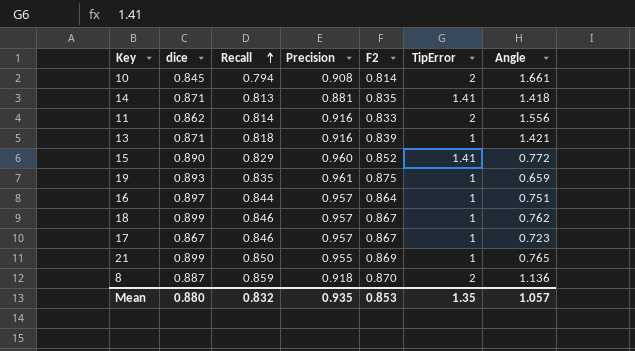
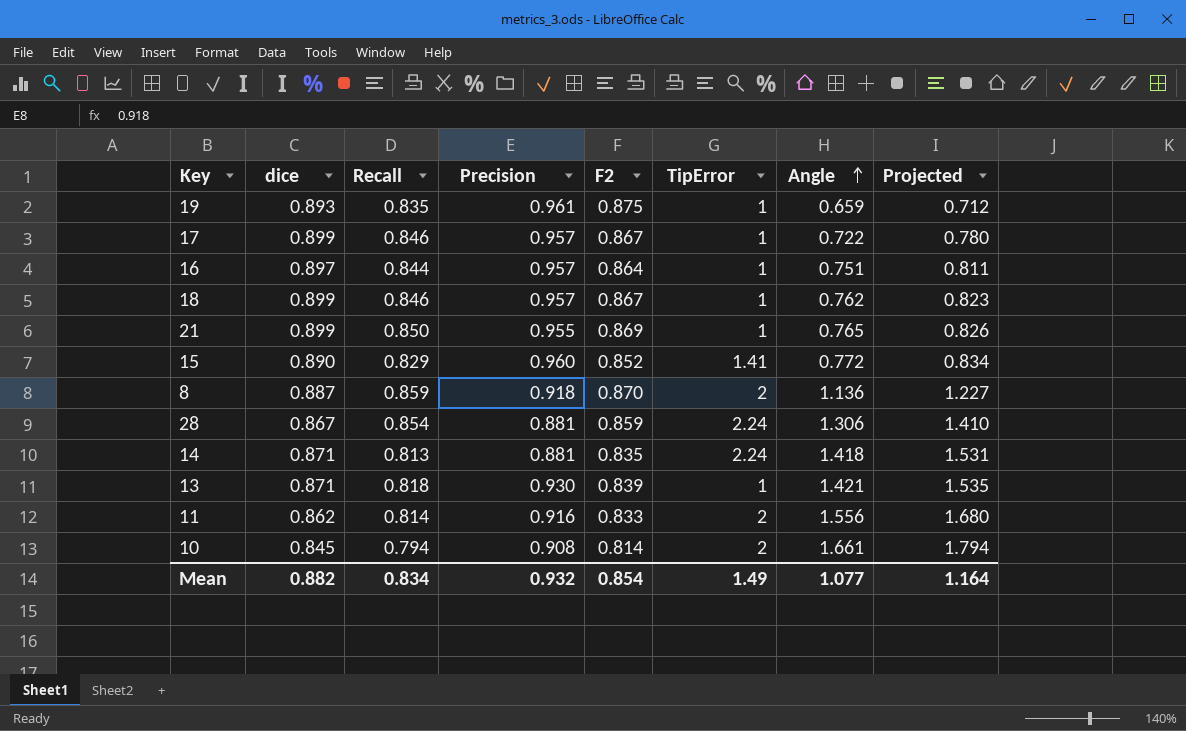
row order: Recall ascending -> Angle ascending
column Projected | formula: none -> [Angle] * 1.08
17 | dice: 0.867 -> 0.899
17 | Angle: 0.723 -> 0.722
row 28: none -> 0.867 | 0.854 | 0.881 | 0.859 | 2.24 | 1.306 | 1.410
14 | TipError: 1.41 -> 2.24
13 | Precision: 0.916 -> 0.930
Mean | dice: 0.880 -> 0.882
Mean | Recall: 0.832 -> 0.834
Mean | Precision: 0.935 -> 0.932
Mean | F2: 0.853 -> 0.854
Mean | TipError: 1.35 -> 1.49
Mean | Angle: 1.057 -> 1.077

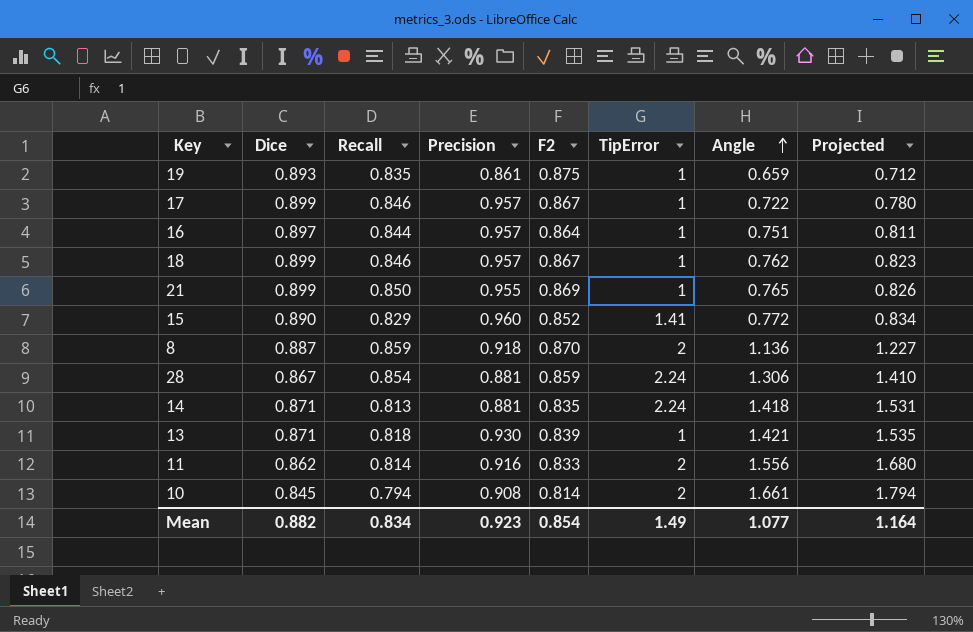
column name: dice -> Dice
19 | Precision: 0.961 -> 0.861
Mean | Precision: 0.932 -> 0.923

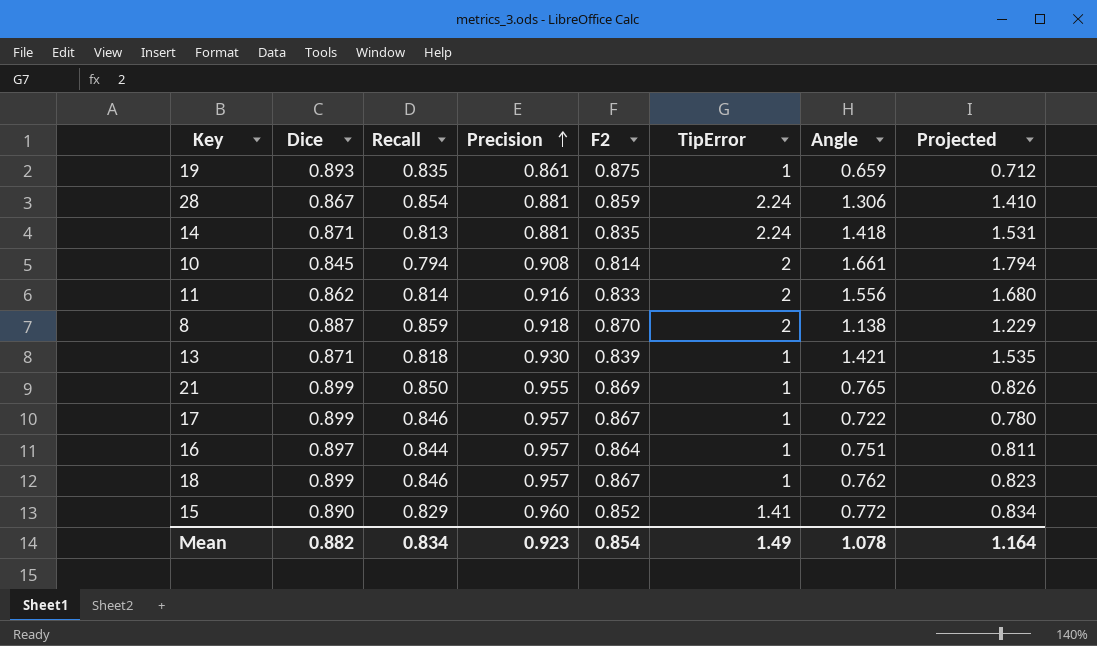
row order: Angle ascending -> Precision ascending
8 | Angle: 1.136 -> 1.138
8 | Projected: 1.227 -> 1.229
Mean | Angle: 1.077 -> 1.078

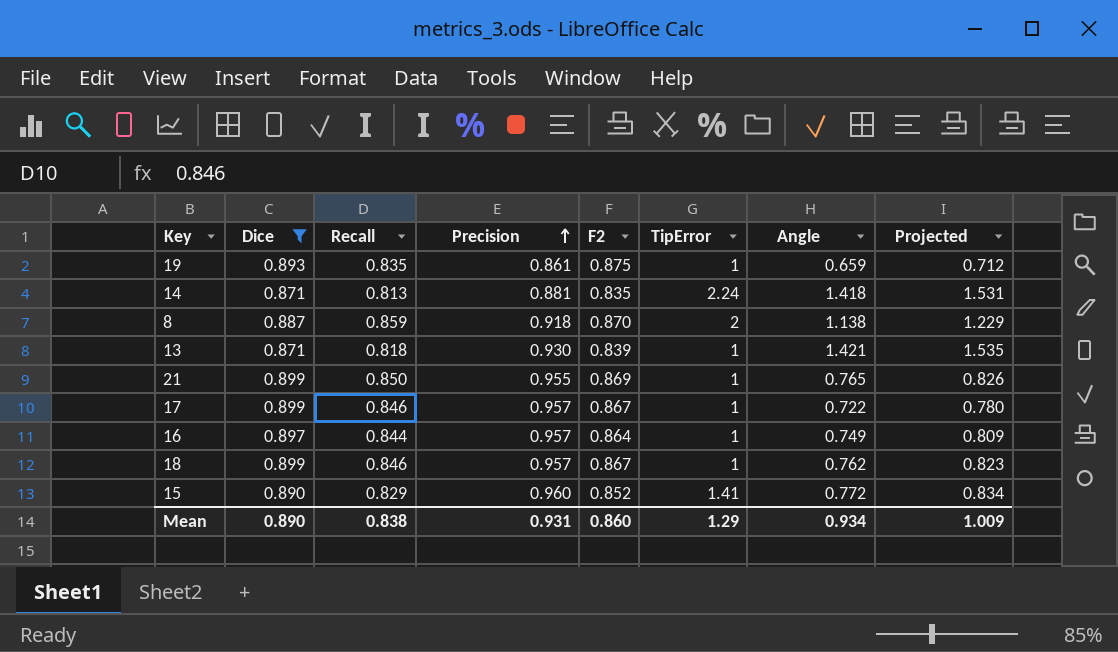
filter: none -> Dice >= 0.871
16 | Angle: 0.751 -> 0.749
16 | Projected: 0.811 -> 0.809
Mean | Dice: 0.882 -> 0.890
Mean | Recall: 0.834 -> 0.838
Mean | Precision: 0.923 -> 0.931
Mean | F2: 0.854 -> 0.860
Mean | TipError: 1.49 -> 1.29
Mean | Angle: 1.078 -> 0.934
Mean | Projected: 1.164 -> 1.009

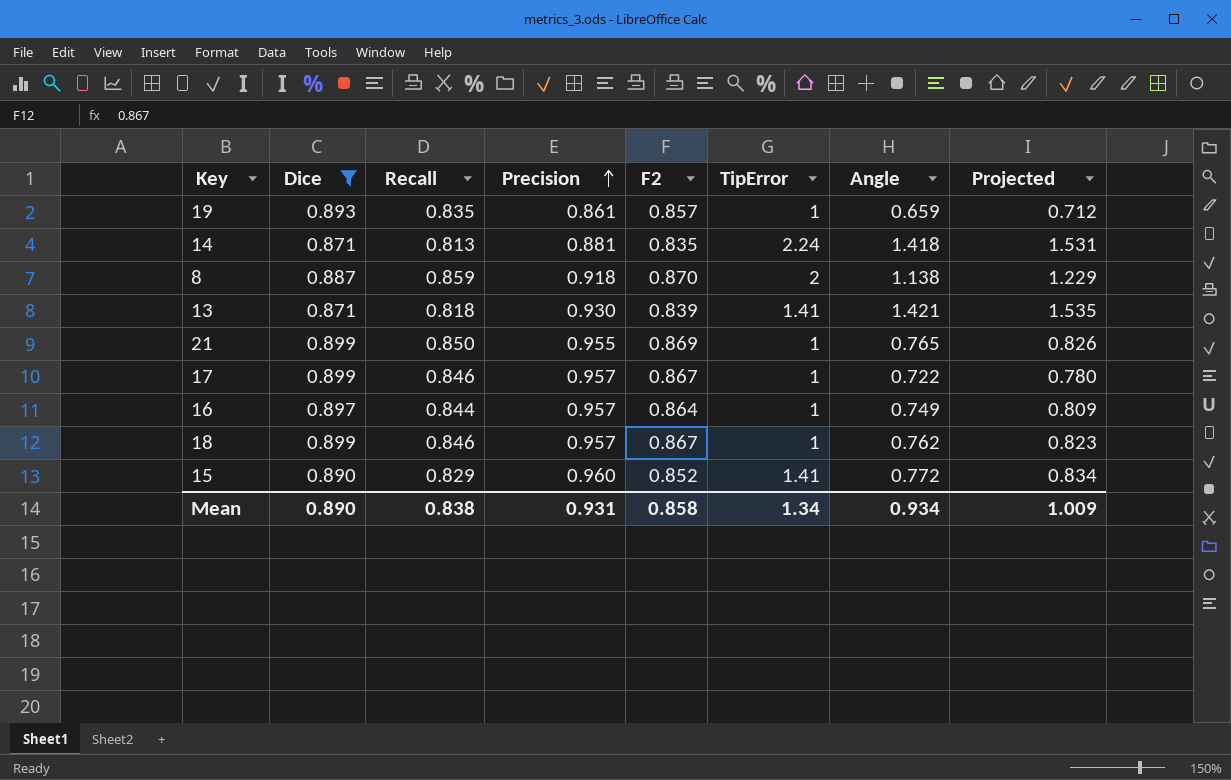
19 | F2: 0.875 -> 0.857
13 | TipError: 1 -> 1.41
Mean | F2: 0.860 -> 0.858
Mean | TipError: 1.29 -> 1.34

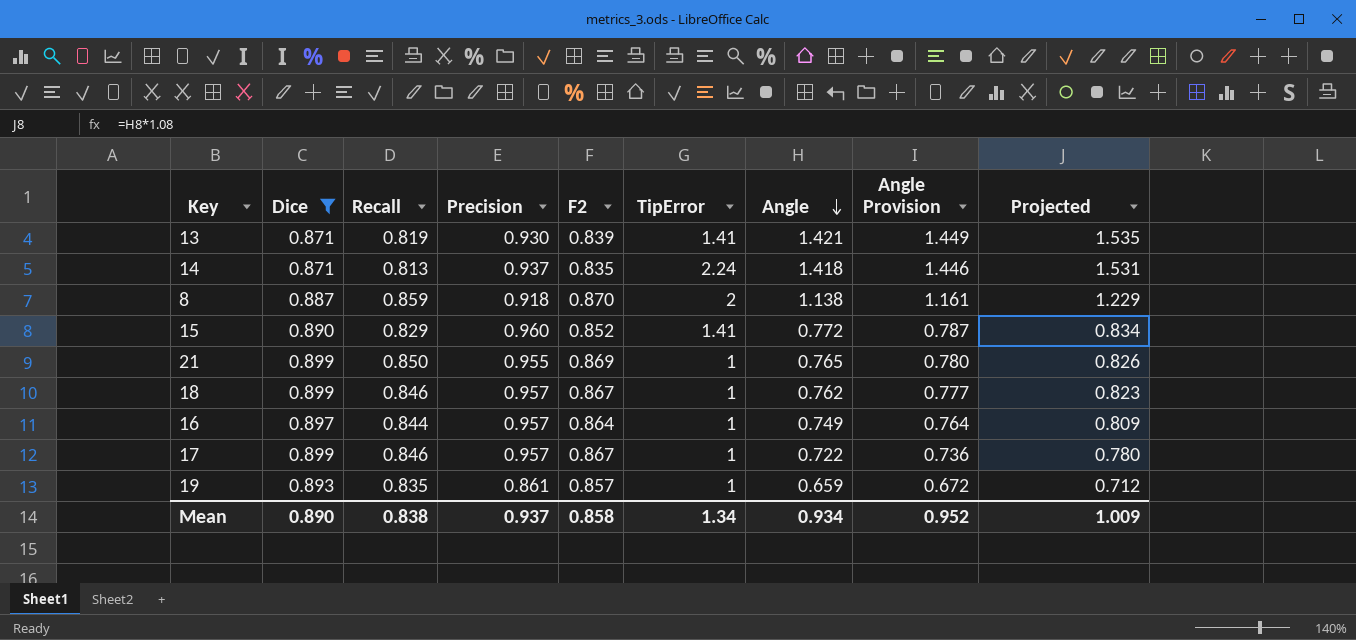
row order: Precision ascending -> Angle descending
column Angle Provision | formula: none -> [Angle] * 1.02
13 | Recall: 0.818 -> 0.819
14 | Precision: 0.881 -> 0.937
Mean | Precision: 0.931 -> 0.937

